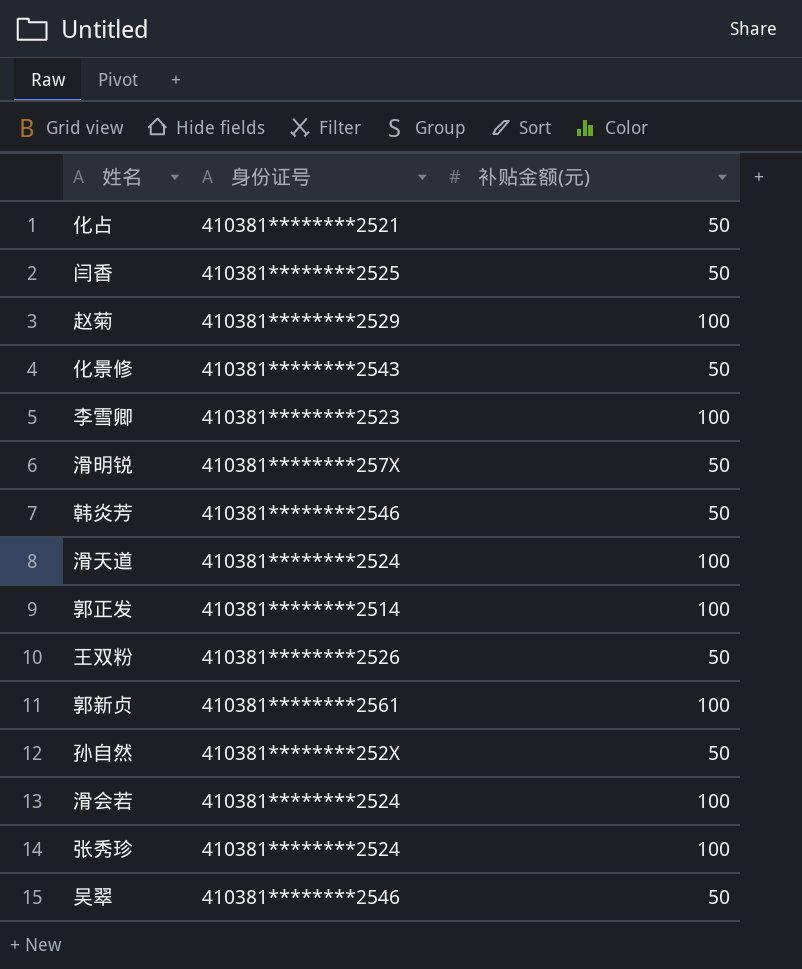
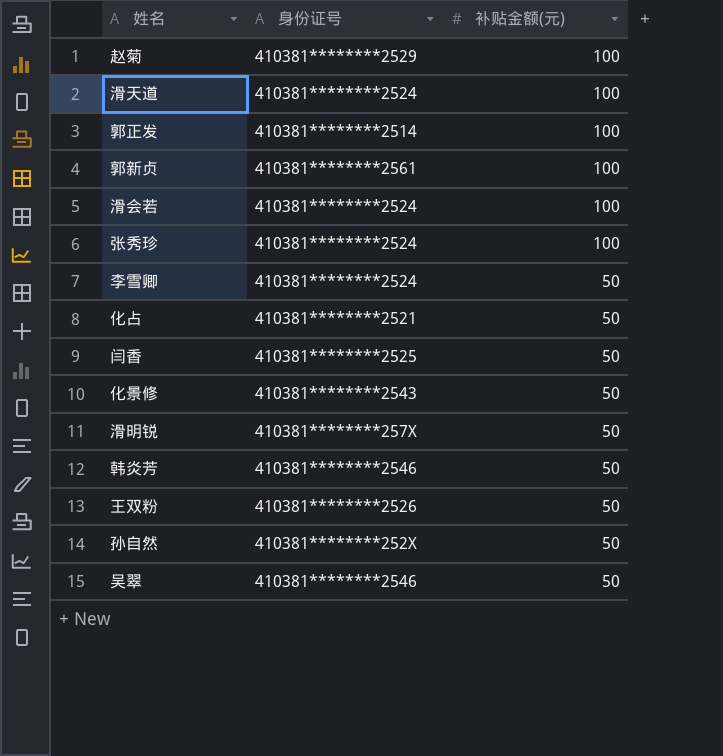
row order: none -> 补贴金额(元) descending
李雪卿 | 身份证号: 410381********2523 -> 410381********2524
李雪卿 | 补贴金额(元): 100 -> 50

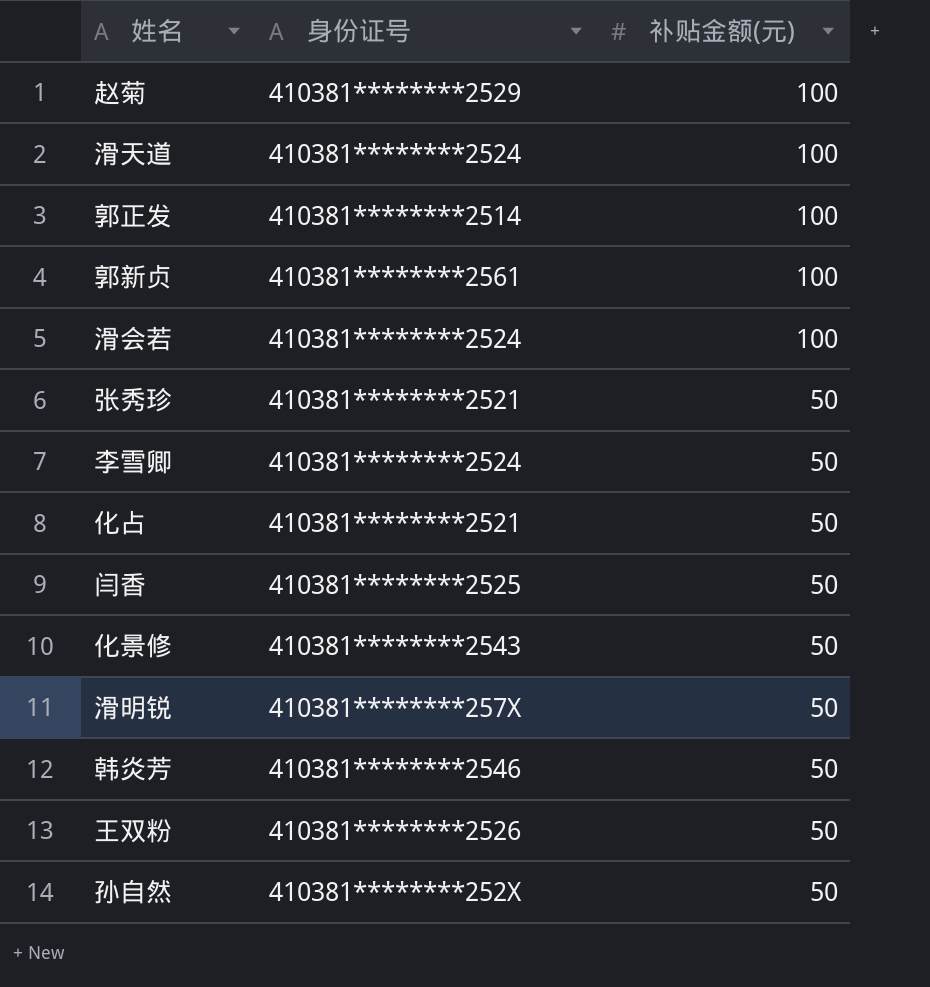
row 吴翠: 410381********2546 | 50 -> none
张秀珍 | 身份证号: 410381********2524 -> 410381********2521
张秀珍 | 补贴金额(元): 100 -> 50

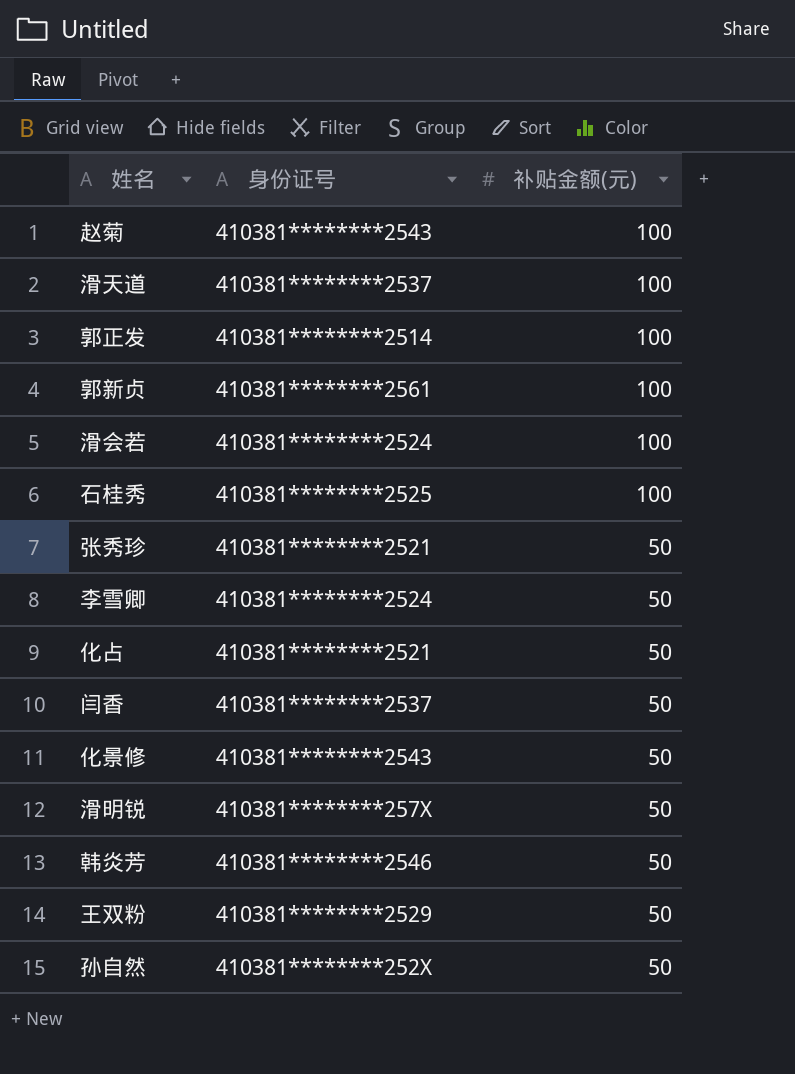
赵菊 | 身份证号: 410381********2529 -> 410381********2543
滑天道 | 身份证号: 410381********2524 -> 410381********2537
row 石桂秀: none -> 410381********2525 | 100
闫香 | 身份证号: 410381********2525 -> 410381********2537
王双粉 | 身份证号: 410381********2526 -> 410381********2529

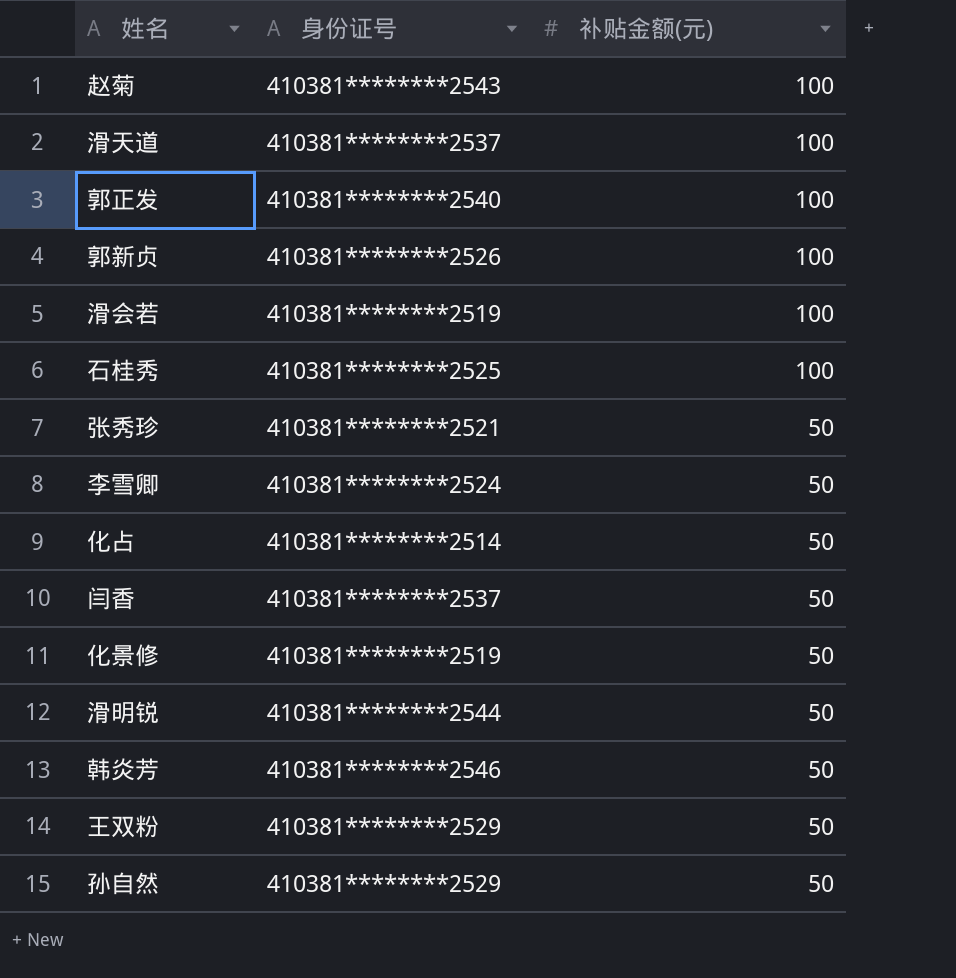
郭正发 | 身份证号: 410381********2514 -> 410381********2540
郭新贞 | 身份证号: 410381********2561 -> 410381********2526
滑会若 | 身份证号: 410381********2524 -> 410381********2519
化占 | 身份证号: 410381********2521 -> 410381********2514
化景修 | 身份证号: 410381********2543 -> 410381********2519
滑明锐 | 身份证号: 410381********257X -> 410381********2544
孙自然 | 身份证号: 410381********252X -> 410381********2529

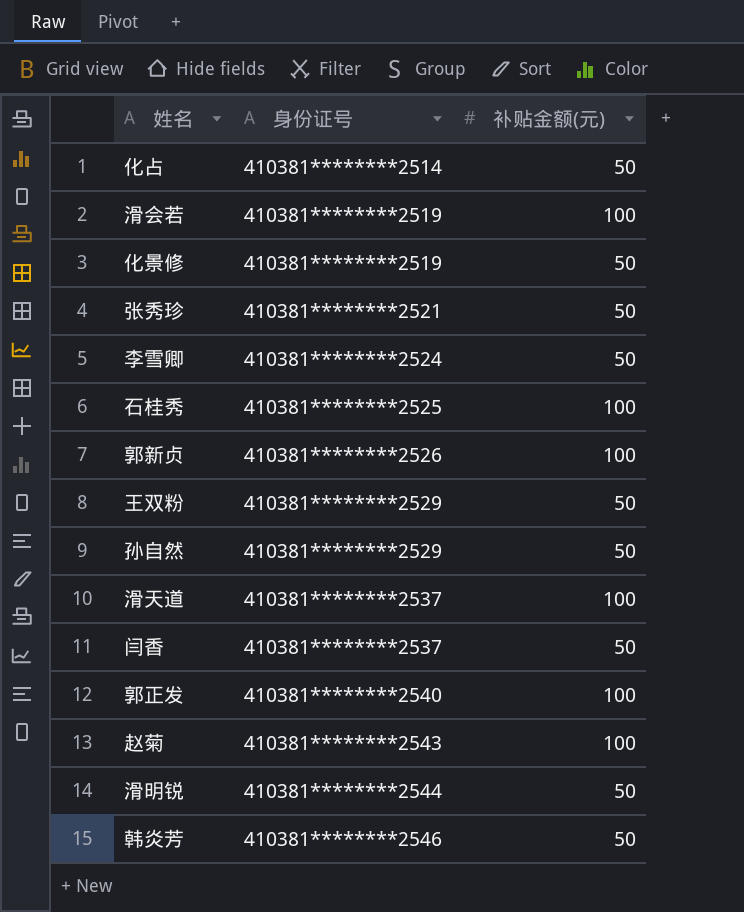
row order: 补贴金额(元) descending -> 身份证号 ascending

